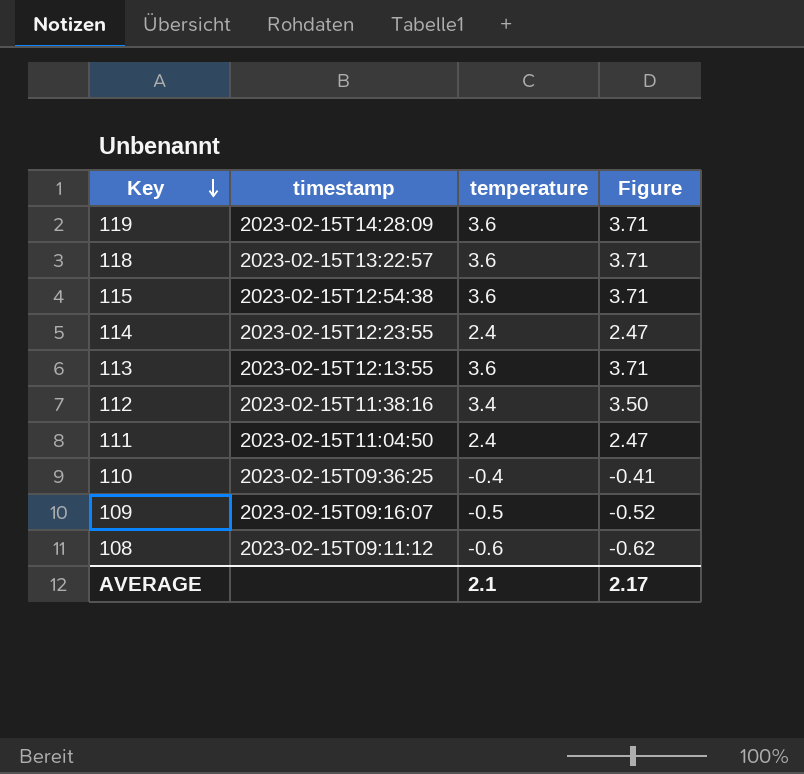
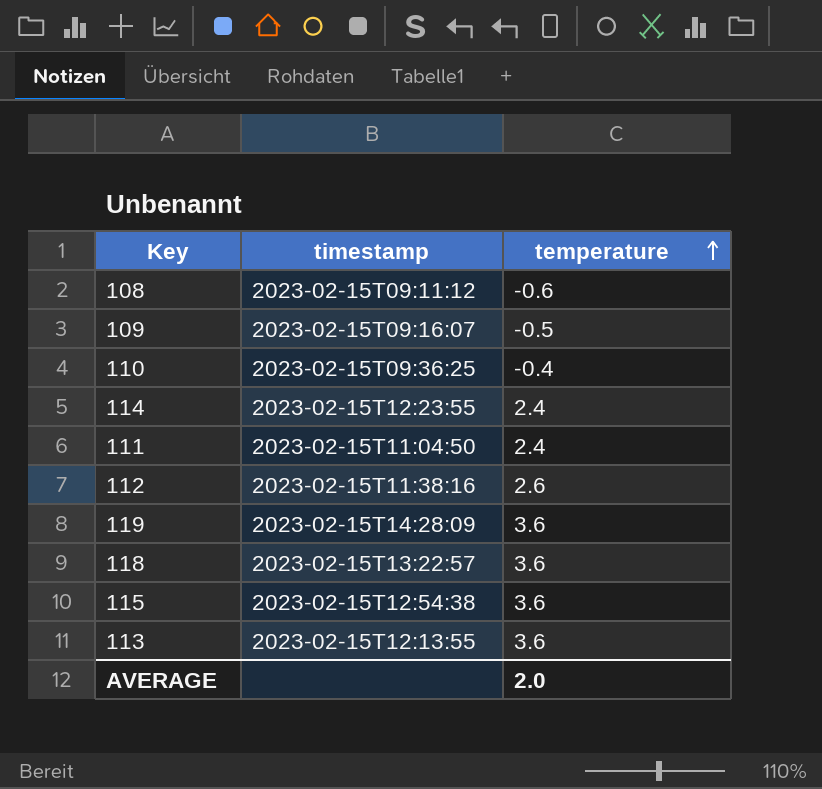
row order: Key descending -> temperature ascending
column Figure | formula: [temperature] * 1.03 -> none
112 | temperature: 3.4 -> 2.6
AVERAGE | temperature: 2.1 -> 2.0

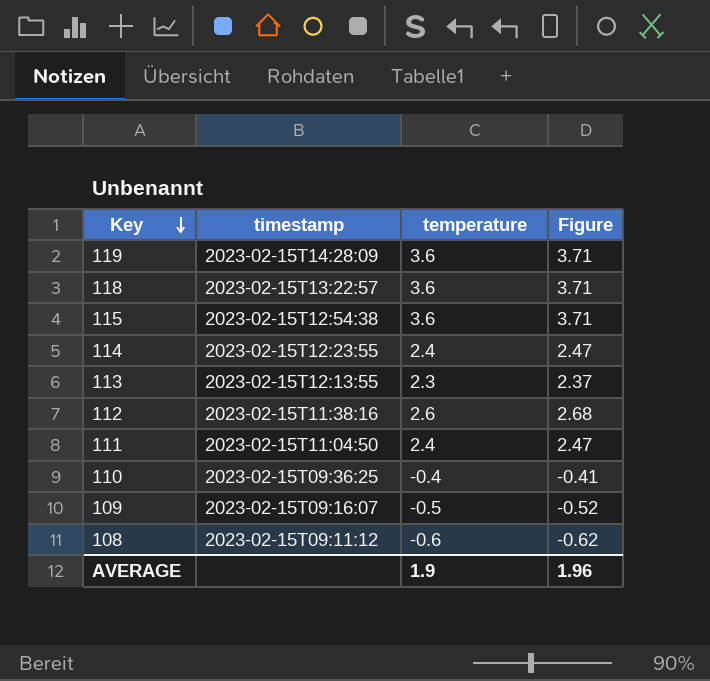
row order: temperature ascending -> Key descending
column Figure | formula: none -> [temperature] * 1.03
113 | temperature: 3.6 -> 2.3
AVERAGE | temperature: 2.0 -> 1.9

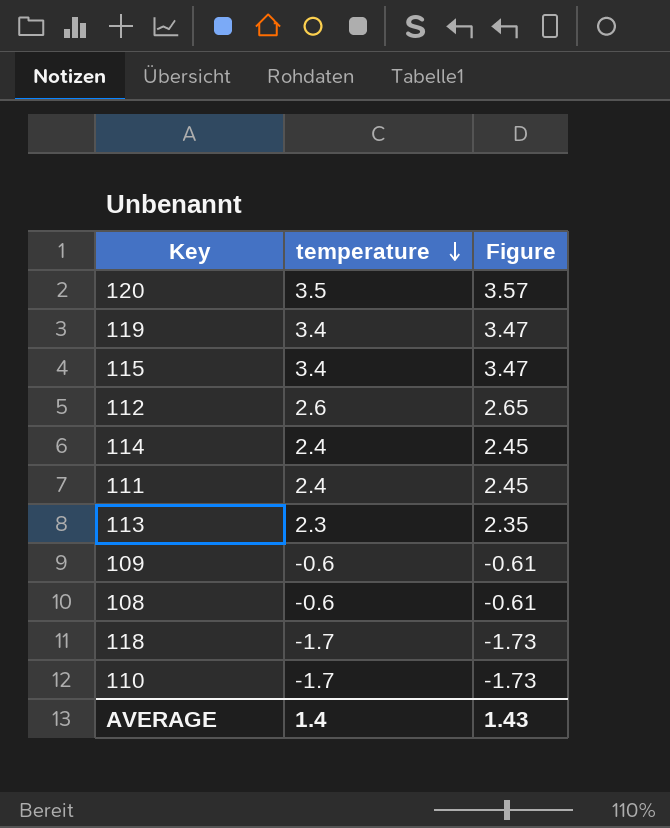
row order: Key descending -> temperature descending
column timestamp | position: 2 -> none
column Figure | formula: [temperature] * 1.03 -> [temperature] * 1.02
row 120: none -> 3.5 | 3.57
119 | temperature: 3.6 -> 3.4
115 | temperature: 3.6 -> 3.4
109 | temperature: -0.5 -> -0.6
118 | temperature: 3.6 -> -1.7
110 | temperature: -0.4 -> -1.7
AVERAGE | temperature: 1.9 -> 1.4
AVERAGE | Figure: 1.96 -> 1.43

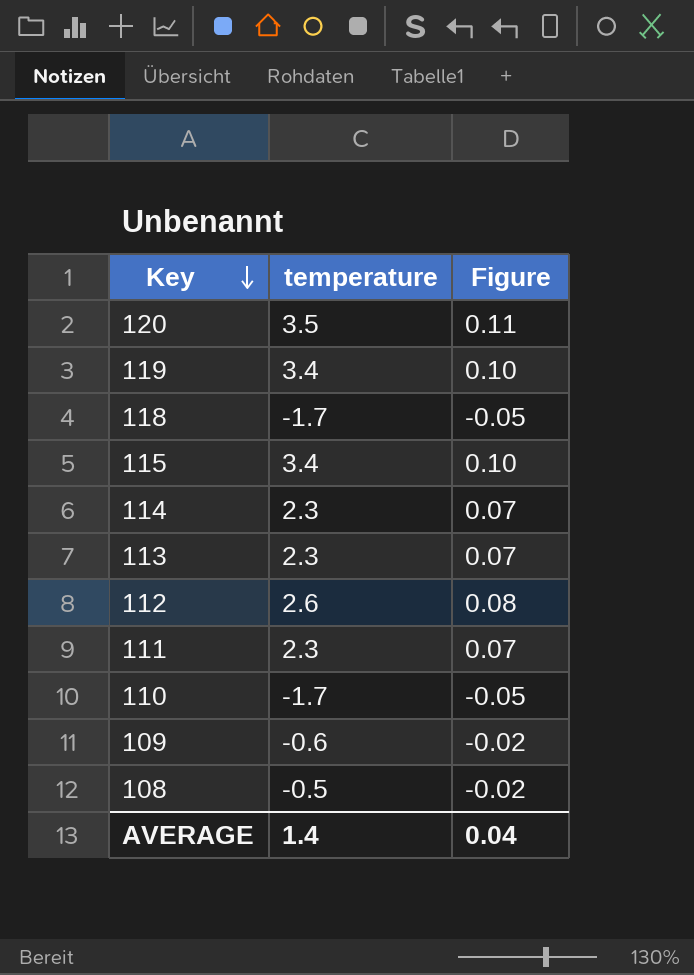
row order: temperature descending -> Key descending
column Figure | formula: [temperature] * 1.02 -> [temperature] * 0.03
114 | temperature: 2.4 -> 2.3
111 | temperature: 2.4 -> 2.3
108 | temperature: -0.6 -> -0.5
AVERAGE | Figure: 1.43 -> 0.04

